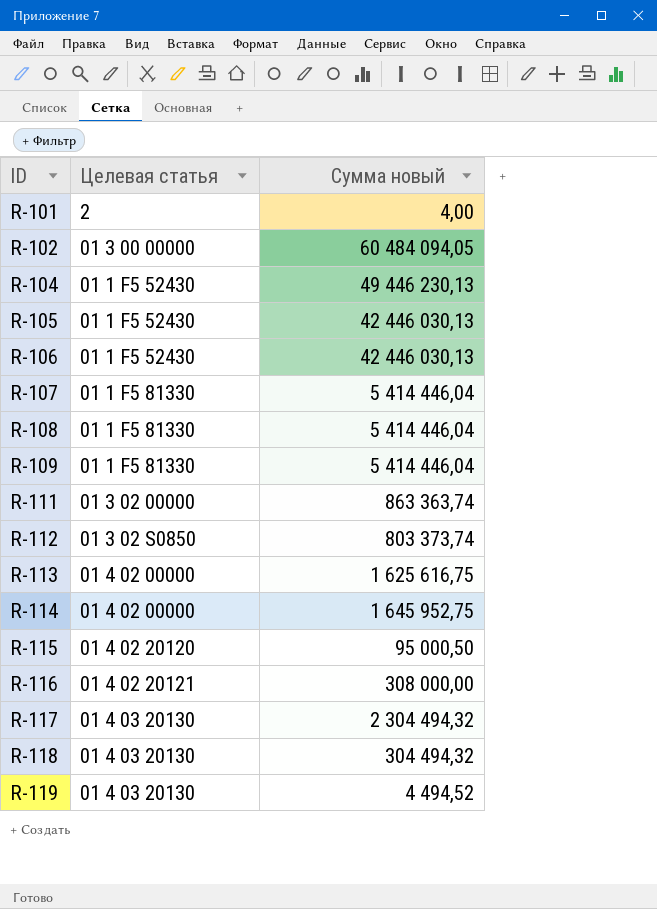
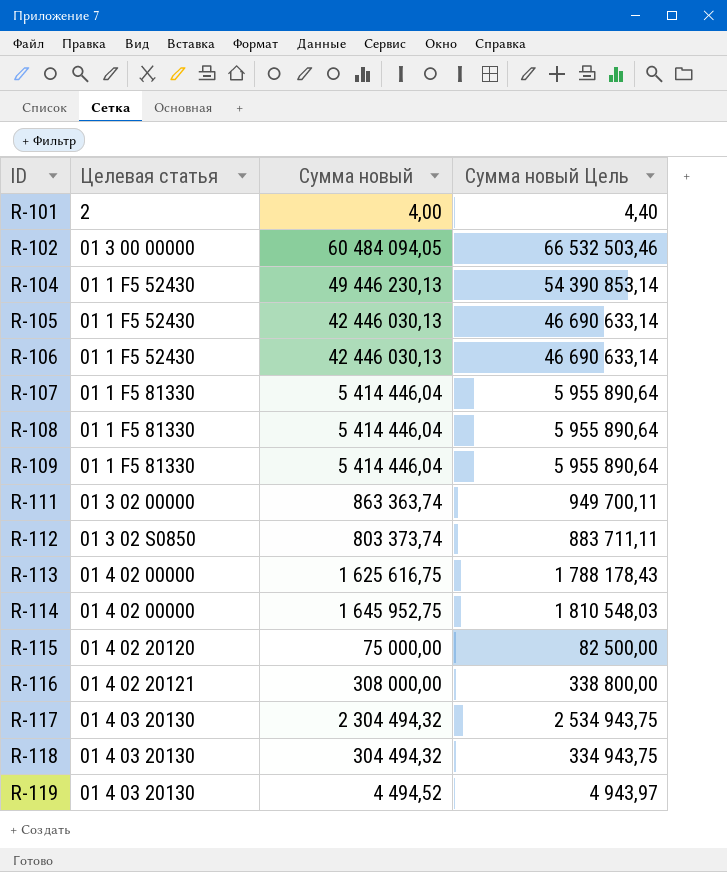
column Сумма новый Цель | formula: none -> [Сумма новый] * 1,1
R-115 | Сумма новый: 95 000,50 -> 75 000,00

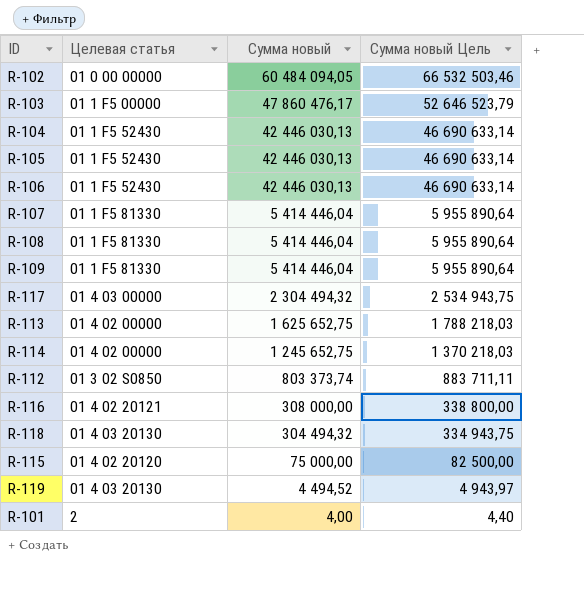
row order: ID ascending -> Сумма новый descending
row R-111: 01 3 02 00000 | 863 363,74 | 949 700,11 -> none
R-102 | Целевая статья: 01 3 00 00000 -> 01 0 00 00000
row R-103: none -> 01 1 F5 00000 | 47 860 476,17 | 52 646 523,79
R-104 | Сумма новый: 49 446 230,13 -> 42 446 030,13
R-104 | Сумма новый Цель: 54 390 853,14 -> 46 690 633,14
R-117 | Целевая статья: 01 4 03 20130 -> 01 4 03 00000
R-113 | Сумма новый: 1 625 616,75 -> 1 625 652,75
R-113 | Сумма новый Цель: 1 788 178,43 -> 1 788 218,03
R-114 | Сумма новый: 1 645 952,75 -> 1 245 652,75
R-114 | Сумма новый Цель: 1 810 548,03 -> 1 370 218,03

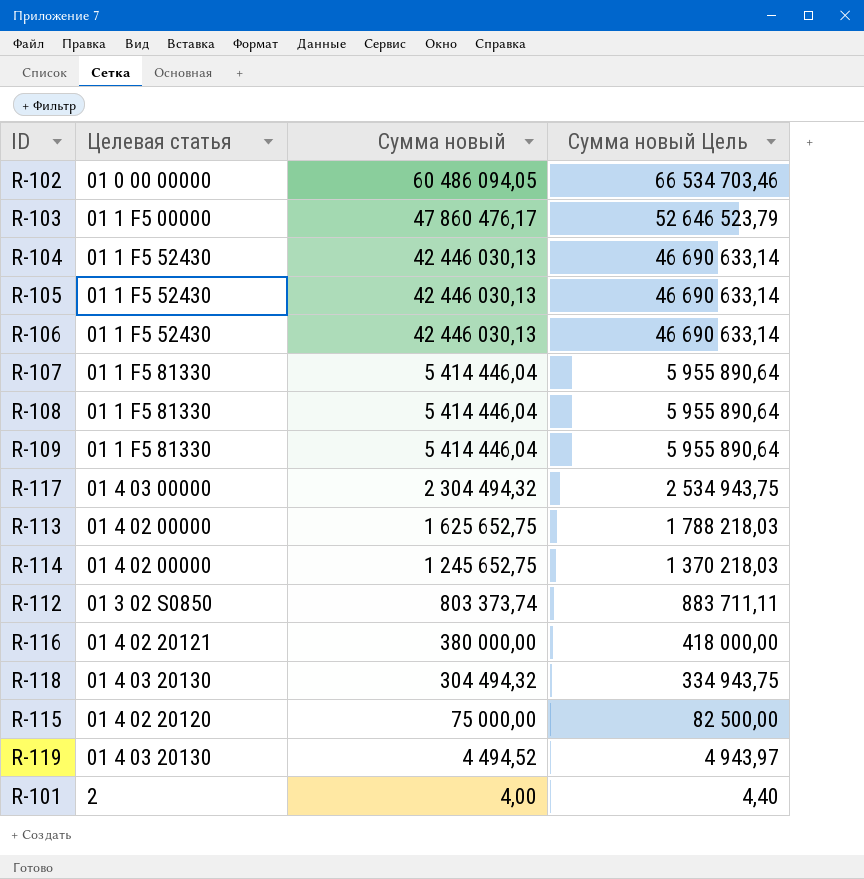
R-102 | Сумма новый: 60 484 094,05 -> 60 486 094,05
R-102 | Сумма новый Цель: 66 532 503,46 -> 66 534 703,46
R-116 | Сумма новый: 308 000,00 -> 380 000,00
R-116 | Сумма новый Цель: 338 800,00 -> 418 000,00

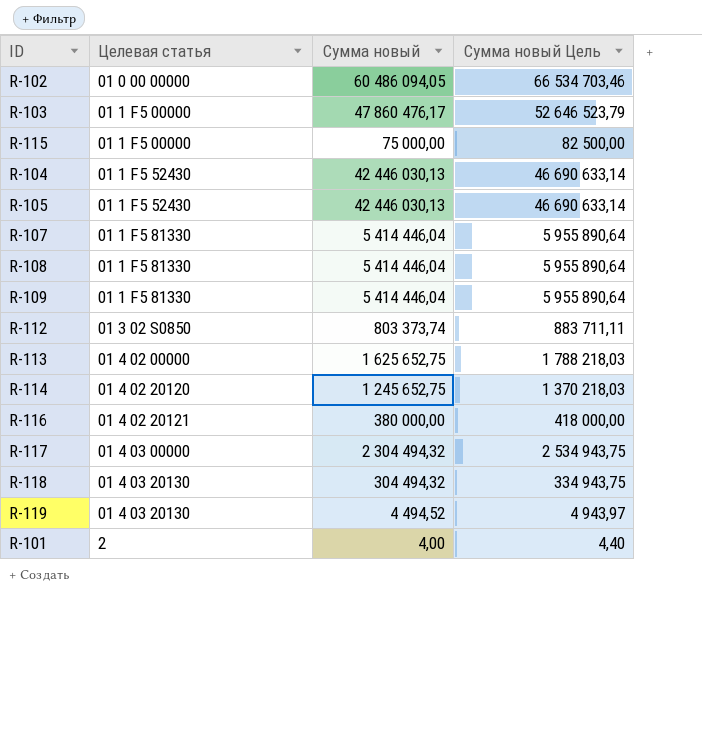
row order: Сумма новый descending -> Целевая статья ascending
row R-106: 01 1 F5 52430 | 42 446 030,13 | 46 690 633,14 -> none
R-115 | Целевая статья: 01 4 02 20120 -> 01 1 F5 00000
R-114 | Целевая статья: 01 4 02 00000 -> 01 4 02 20120

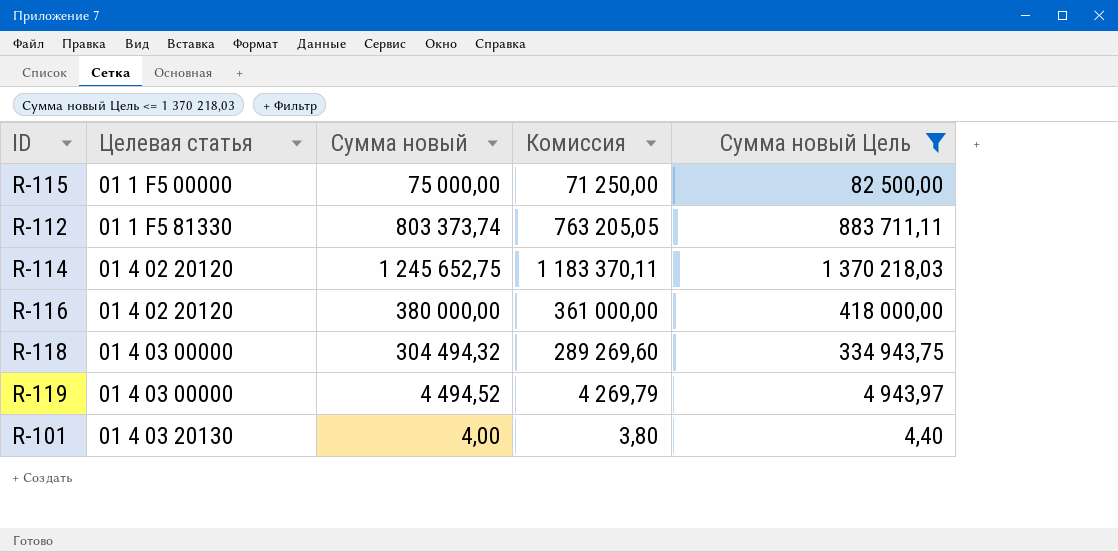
filter: none -> Сумма новый Цель <= 1 370 218,03
column Комиссия | formula: none -> [Сумма новый] * 0,95
R-112 | Целевая статья: 01 3 02 S0850 -> 01 1 F5 81330
R-116 | Целевая статья: 01 4 02 20121 -> 01 4 02 20120
R-118 | Целевая статья: 01 4 03 20130 -> 01 4 03 00000
R-119 | Целевая статья: 01 4 03 20130 -> 01 4 03 00000
R-101 | Целевая статья: 2 -> 01 4 03 20130

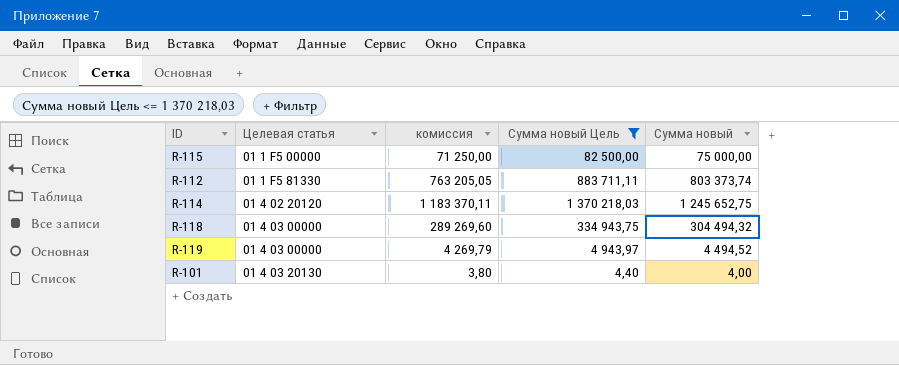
column name: Комиссия -> комиссия
column Сумма новый | position: 3 -> 5
row R-116: 01 4 02 20120 | 380 000,00 | 361 000,00 | 418 000,00 -> none

